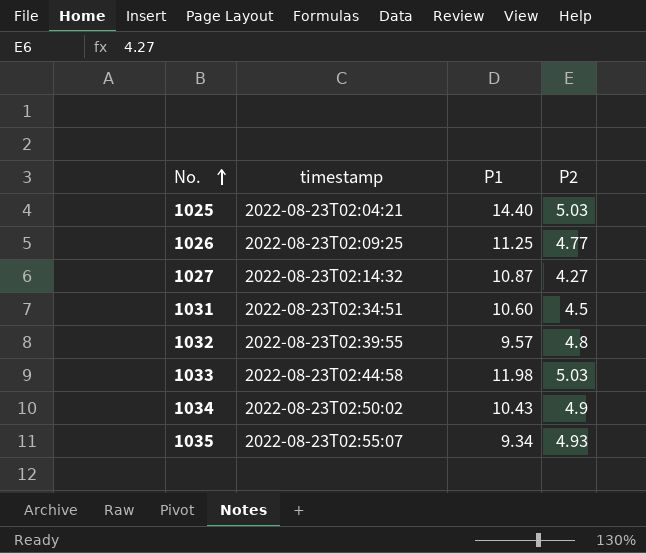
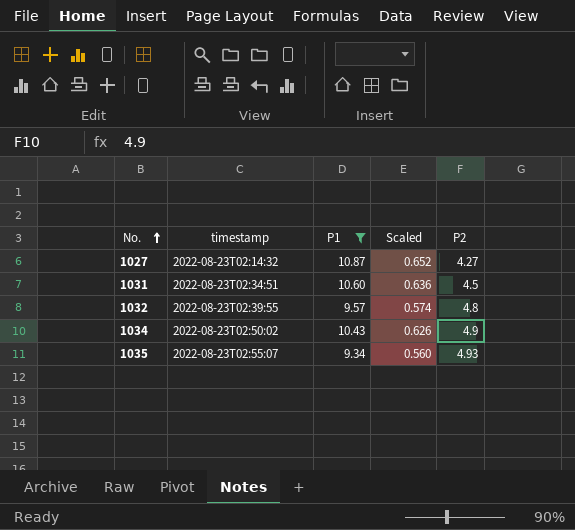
filter: none -> P1 <= 10.87
column Scaled | formula: none -> [P1] * 0.06

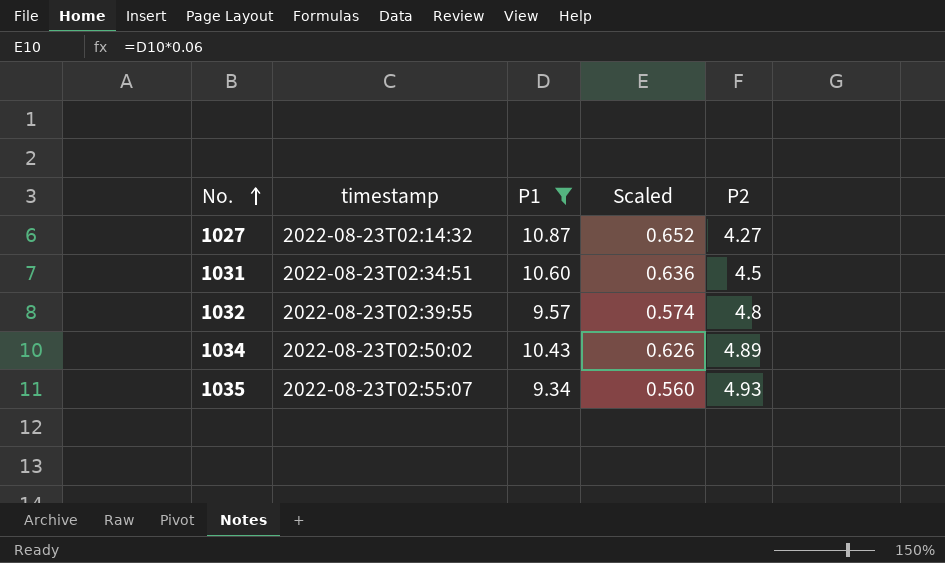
1034 | P2: 4.9 -> 4.89

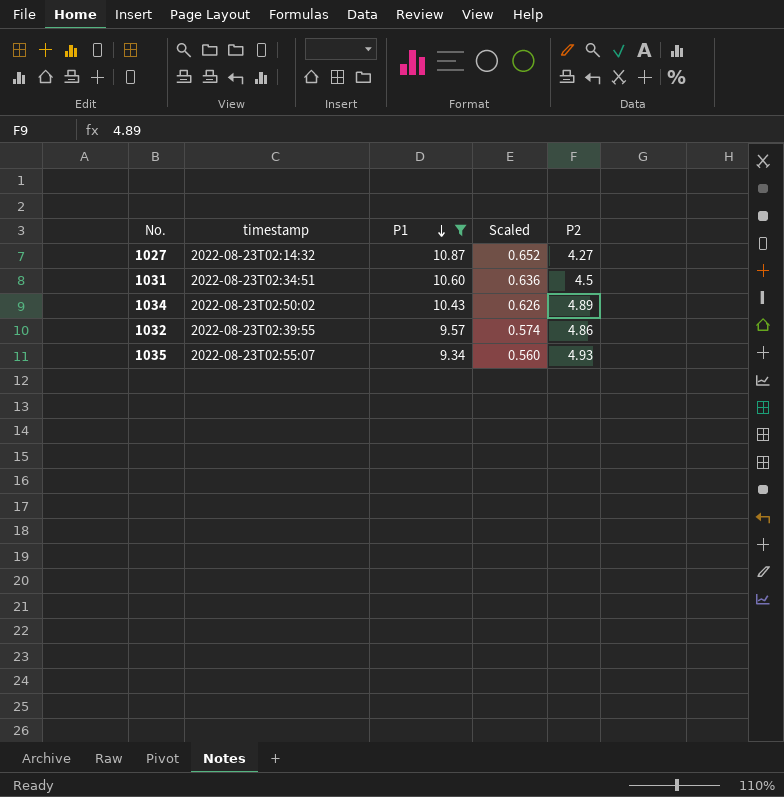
row order: No. ascending -> P1 descending
1032 | P2: 4.8 -> 4.86

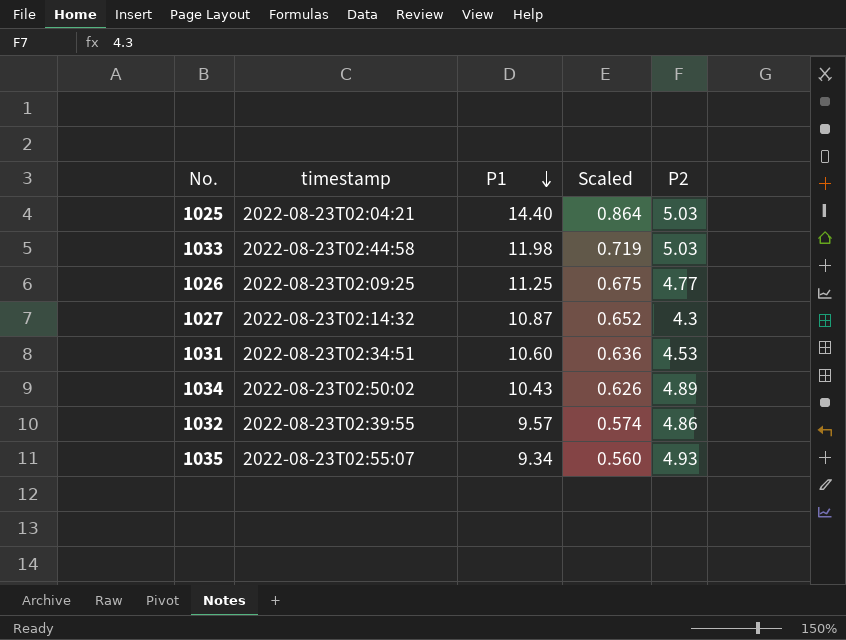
filter: P1 <= 10.87 -> none
1027 | P2: 4.27 -> 4.3
1031 | P2: 4.5 -> 4.53

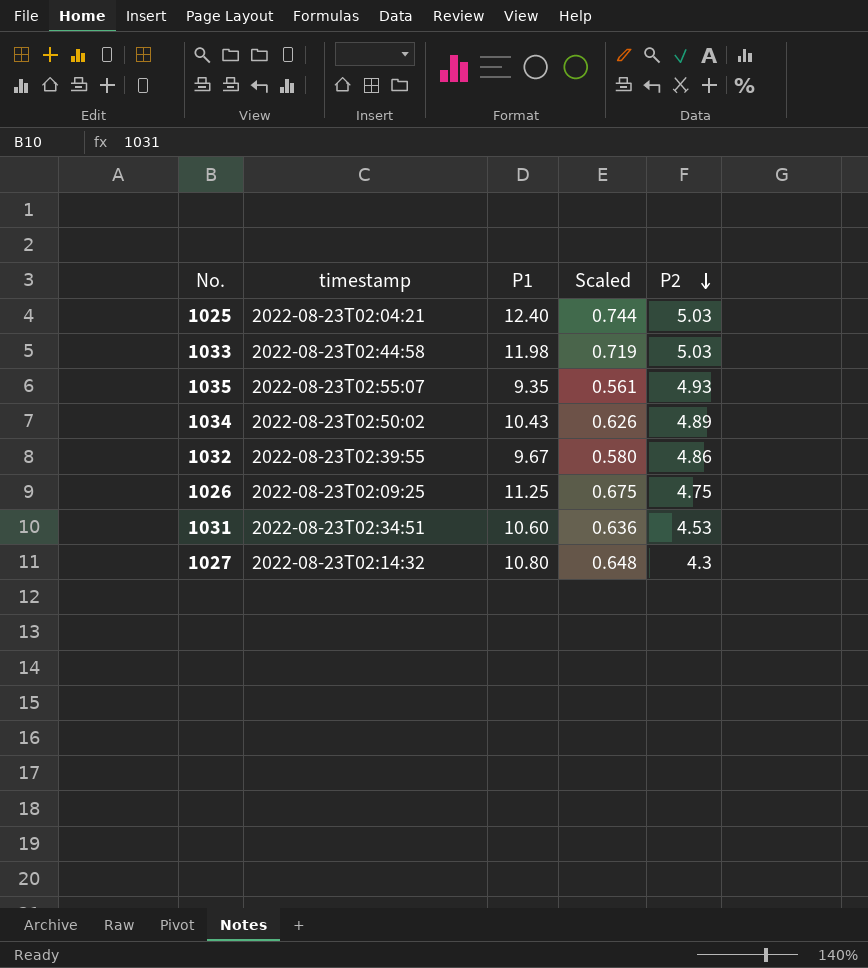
row order: P1 descending -> P2 descending
1025 | P1: 14.40 -> 12.40
1025 | Scaled: 0.864 -> 0.744
1035 | P1: 9.34 -> 9.35
1035 | Scaled: 0.560 -> 0.561
1032 | P1: 9.57 -> 9.67
1032 | Scaled: 0.574 -> 0.580
1026 | P2: 4.77 -> 4.75
1027 | P1: 10.87 -> 10.80
1027 | Scaled: 0.652 -> 0.648

